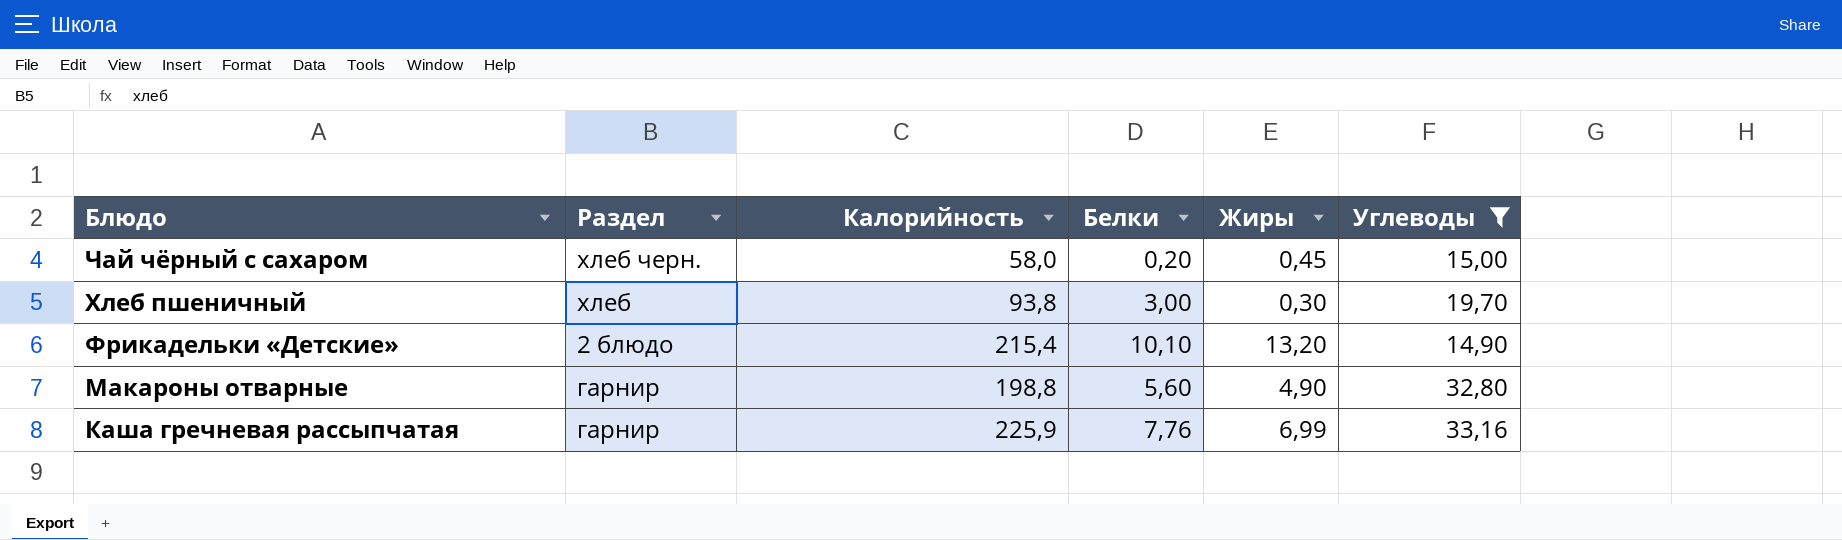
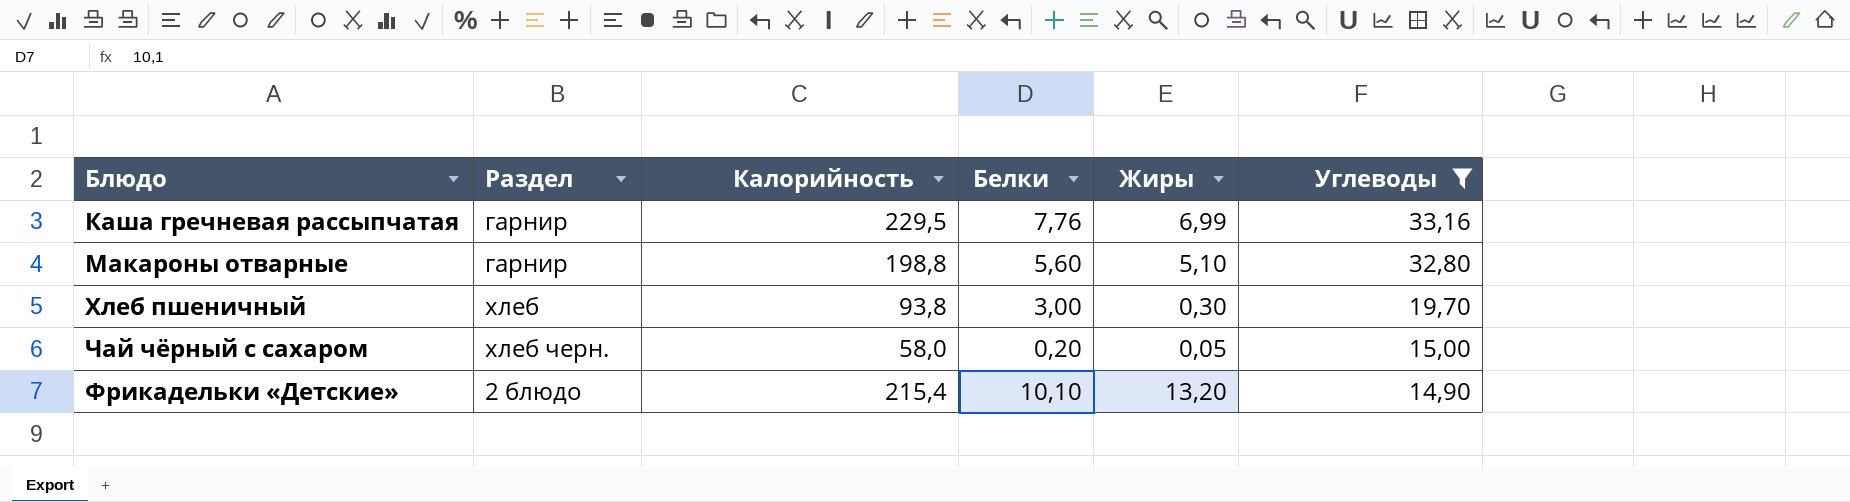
row order: Блюдо descending -> Углеводы descending
Каша гречневая рассыпчатая | Калорийность: 225,9 -> 229,5
Макароны отварные | Жиры: 4,90 -> 5,10
Чай чёрный с сахаром | Жиры: 0,45 -> 0,05

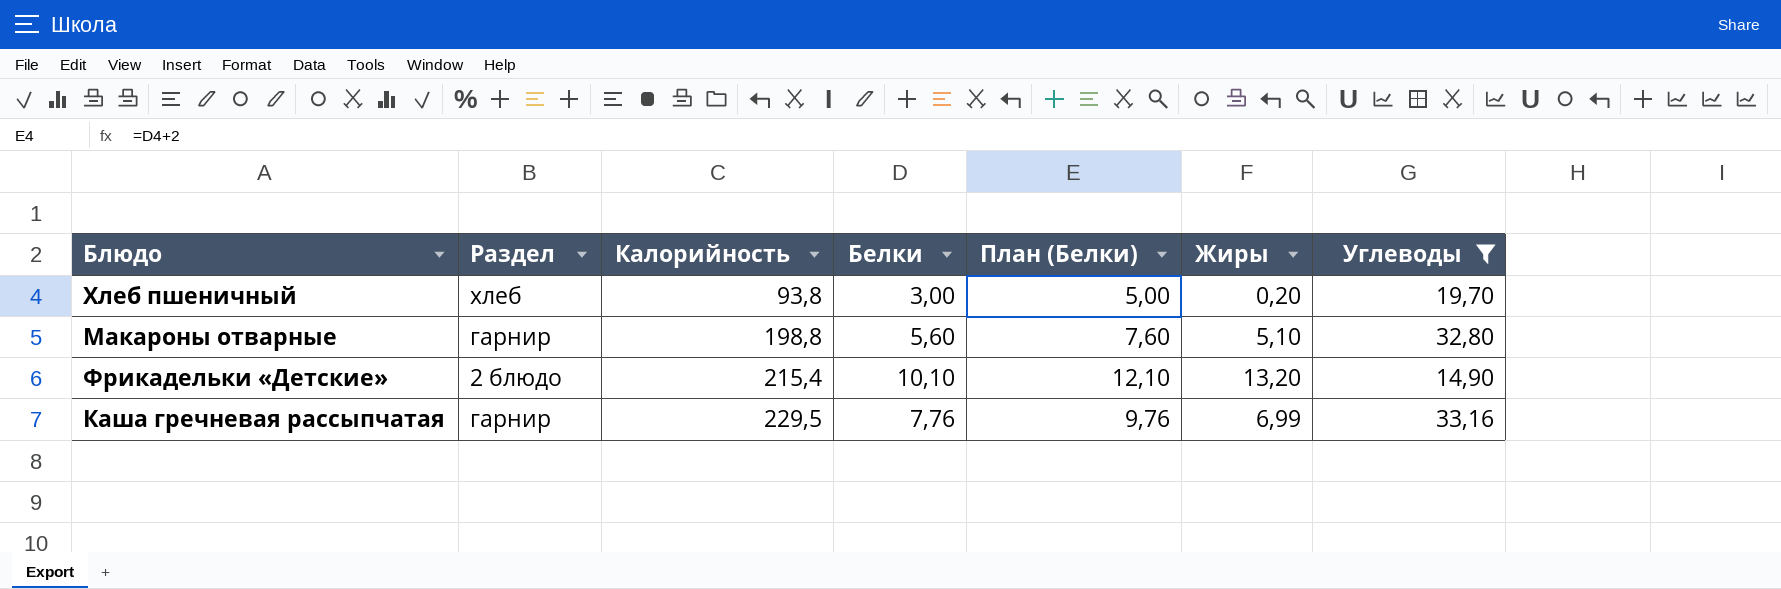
row order: Углеводы descending -> Калорийность ascending
column План (Белки) | formula: none -> [Белки] + 2
row Чай чёрный с сахаром: хлеб черн. | 58,0 | 0,20 | 0,05 | 15,00 -> none
Хлеб пшеничный | Жиры: 0,30 -> 0,20

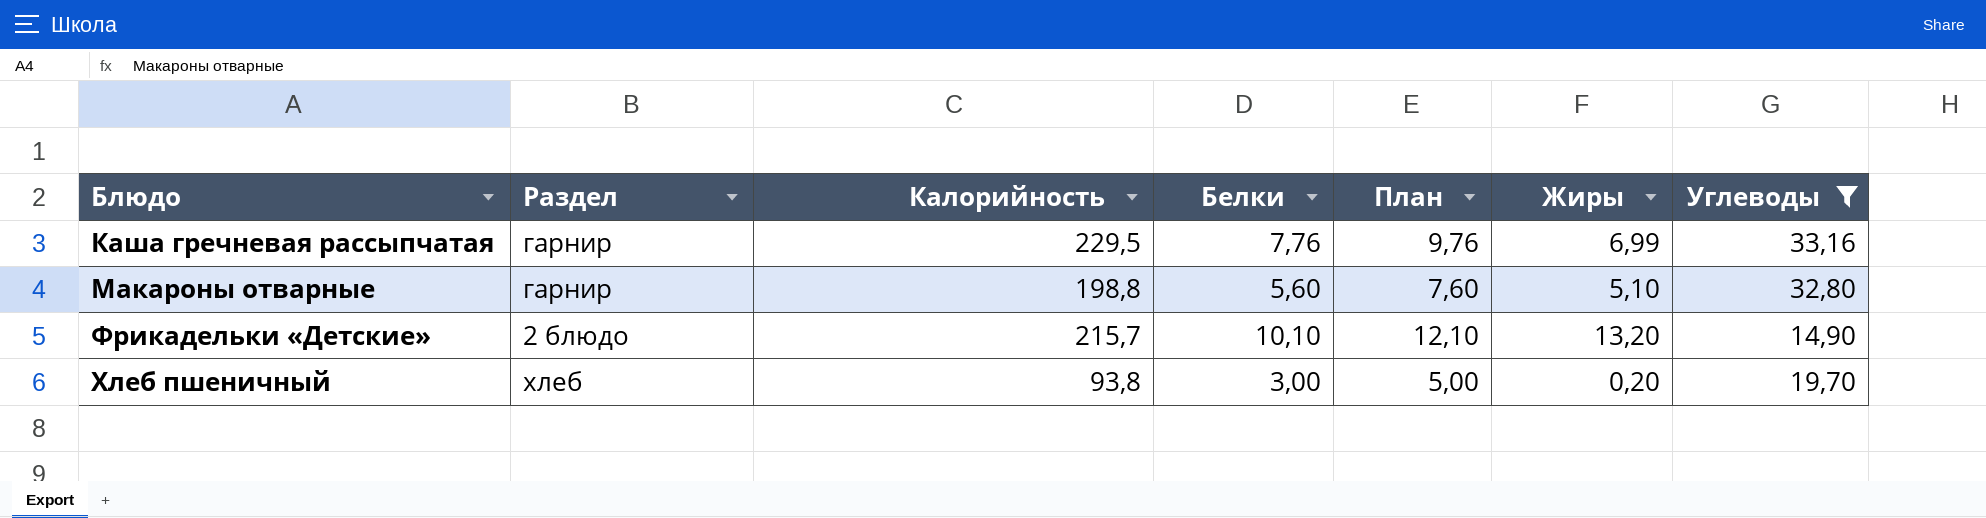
row order: Калорийность ascending -> Блюдо ascending
column name: План (Белки) -> План
Фрикадельки «Детские» | Калорийность: 215,4 -> 215,7

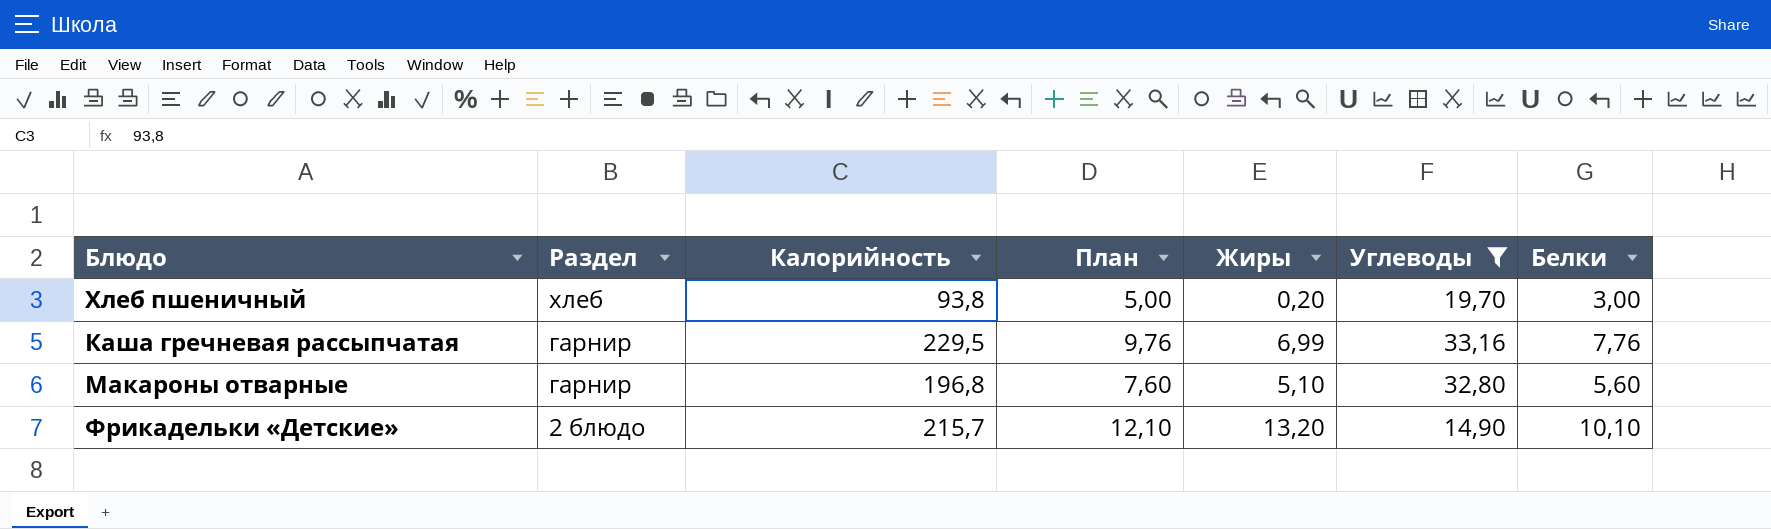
row order: Блюдо ascending -> Раздел descending
column Белки | position: 4 -> 7
Макароны отварные | Калорийность: 198,8 -> 196,8

